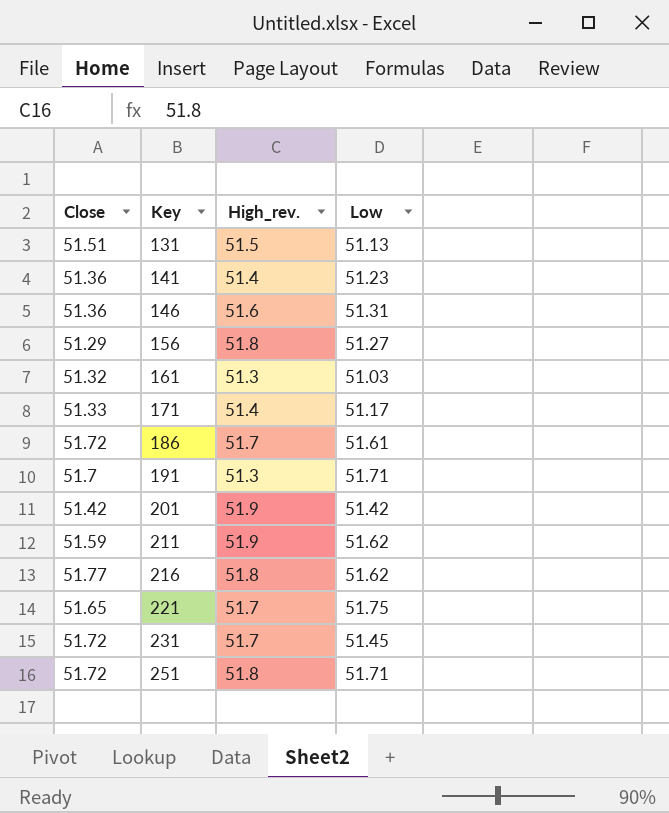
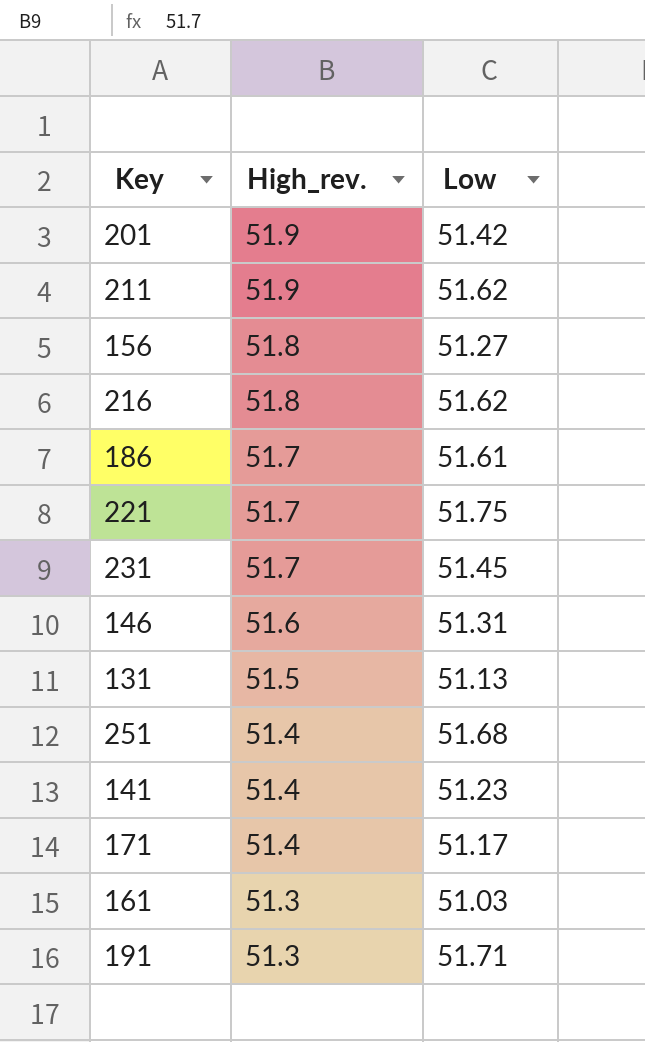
row order: Key ascending -> High_rev. descending
column Close | position: 1 -> none
251 | High_rev.: 51.8 -> 51.4
251 | Low: 51.71 -> 51.68

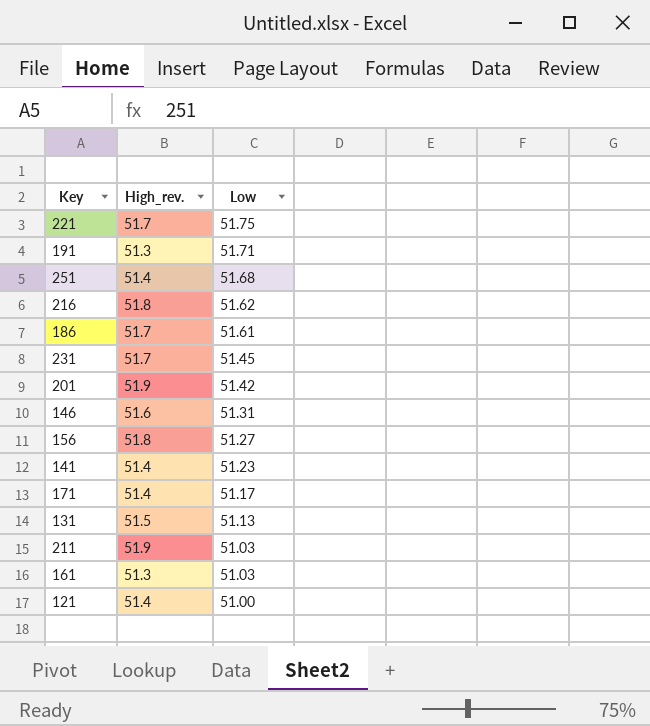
row order: High_rev. descending -> Low descending
211 | Low: 51.62 -> 51.03
row 121: none -> 51.4 | 51.00

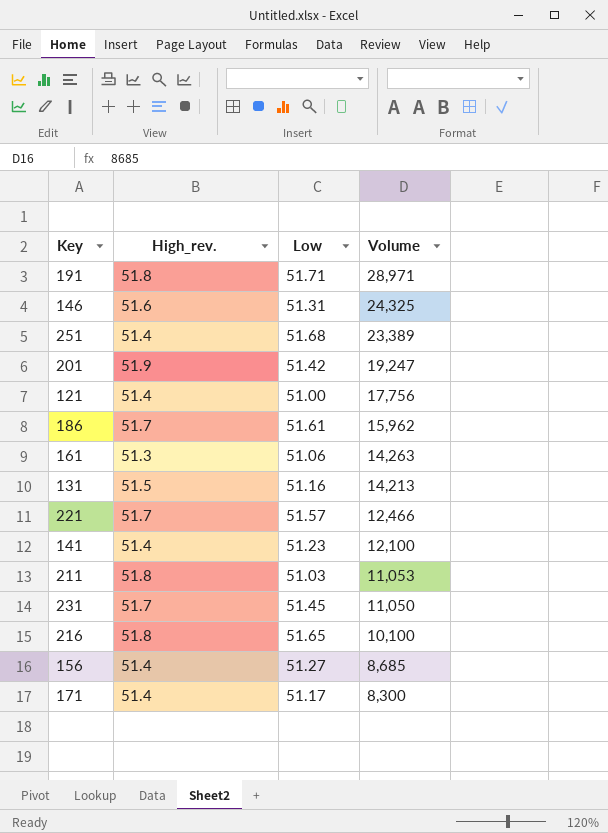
row order: Low descending -> Volume descending
column Volume | position: none -> 4
191 | High_rev.: 51.3 -> 51.8
161 | Low: 51.03 -> 51.06
131 | Low: 51.13 -> 51.16
221 | Low: 51.75 -> 51.57
211 | High_rev.: 51.9 -> 51.8
216 | Low: 51.62 -> 51.65
156 | High_rev.: 51.8 -> 51.4

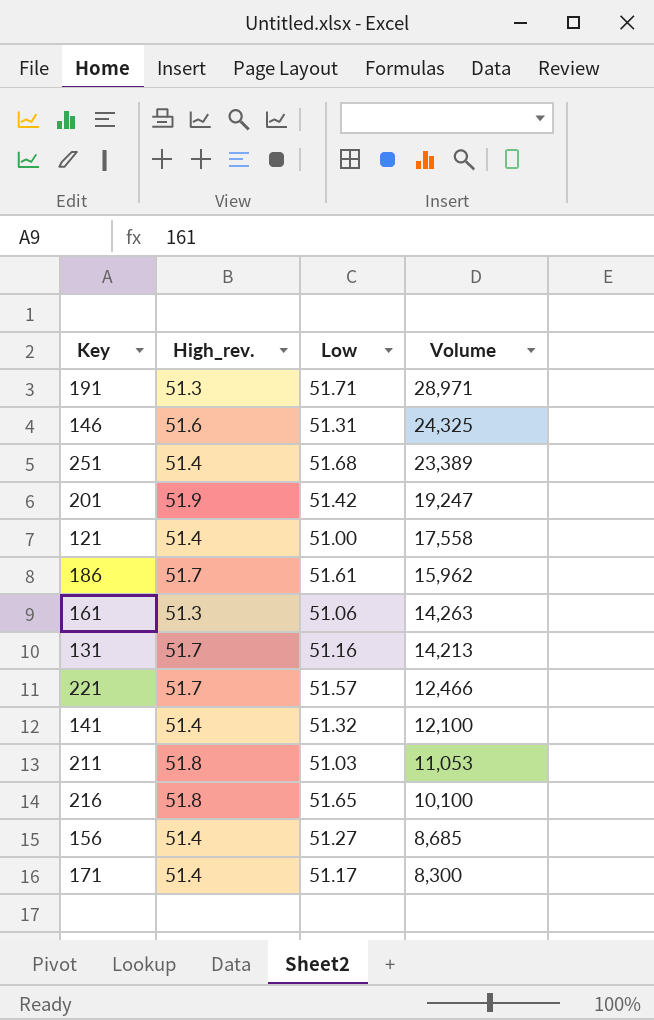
row 231: 51.7 | 51.45 | 11,050 -> none
191 | High_rev.: 51.8 -> 51.3
121 | Volume: 17,756 -> 17,558
131 | High_rev.: 51.5 -> 51.7
141 | Low: 51.23 -> 51.32

